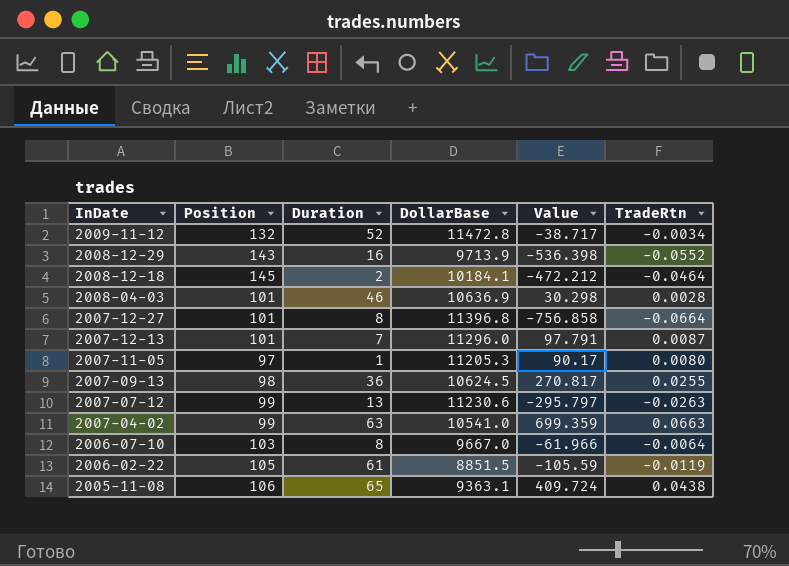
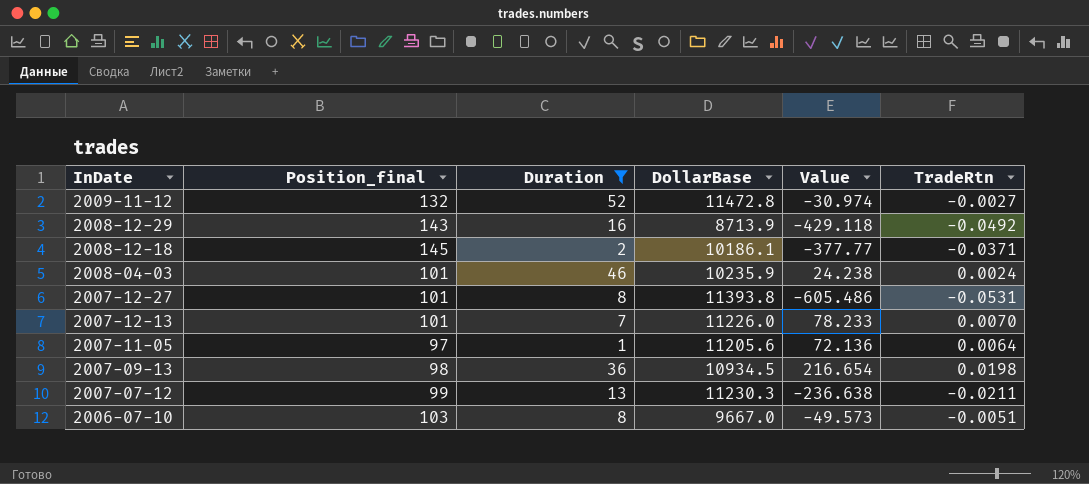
filter: none -> Duration <= 52
column name: Position -> Position_final
2009-11-12 | Value: -38.717 -> -30.974
2009-11-12 | TradeRtn: -0.0034 -> -0.0027
2008-12-29 | DollarBase: 9713.9 -> 8713.9
2008-12-29 | Value: -536.398 -> -429.118
2008-12-29 | TradeRtn: -0.0552 -> -0.0492
2008-12-18 | DollarBase: 10184.1 -> 10186.1
2008-12-18 | Value: -472.212 -> -377.77
2008-12-18 | TradeRtn: -0.0464 -> -0.0371
2008-04-03 | DollarBase: 10636.9 -> 10235.9
2008-04-03 | Value: 30.298 -> 24.238
2008-04-03 | TradeRtn: 0.0028 -> 0.0024
2007-12-27 | DollarBase: 11396.8 -> 11393.8
2007-12-27 | Value: -756.858 -> -605.486
2007-12-27 | TradeRtn: -0.0664 -> -0.0531
2007-12-13 | DollarBase: 11296.0 -> 11226.0
2007-12-13 | Value: 97.791 -> 78.233
2007-12-13 | TradeRtn: 0.0087 -> 0.0070
2007-11-05 | DollarBase: 11205.3 -> 11205.6
2007-11-05 | Value: 90.17 -> 72.136
2007-11-05 | TradeRtn: 0.0080 -> 0.0064
2007-09-13 | DollarBase: 10624.5 -> 10934.5
2007-09-13 | Value: 270.817 -> 216.654
2007-09-13 | TradeRtn: 0.0255 -> 0.0198
2007-07-12 | DollarBase: 11230.6 -> 11230.3
2007-07-12 | Value: -295.797 -> -236.638
2007-07-12 | TradeRtn: -0.0263 -> -0.0211
2006-07-10 | Value: -61.966 -> -49.573
2006-07-10 | TradeRtn: -0.0064 -> -0.0051

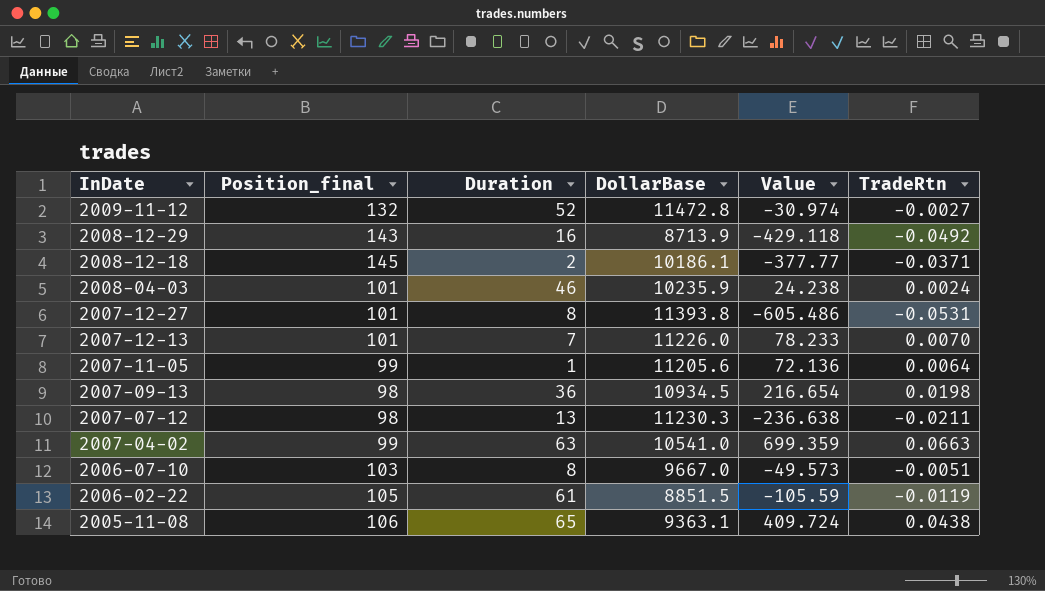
filter: Duration <= 52 -> none
2007-11-05 | Position_final: 97 -> 99
2007-07-12 | Position_final: 99 -> 98

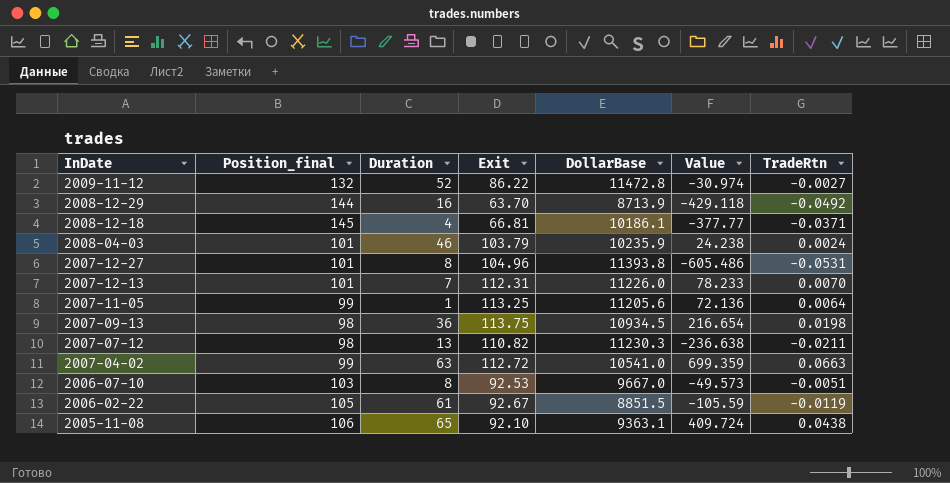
column Exit | position: none -> 4
2008-12-29 | Position_final: 143 -> 144
2008-12-18 | Duration: 2 -> 4

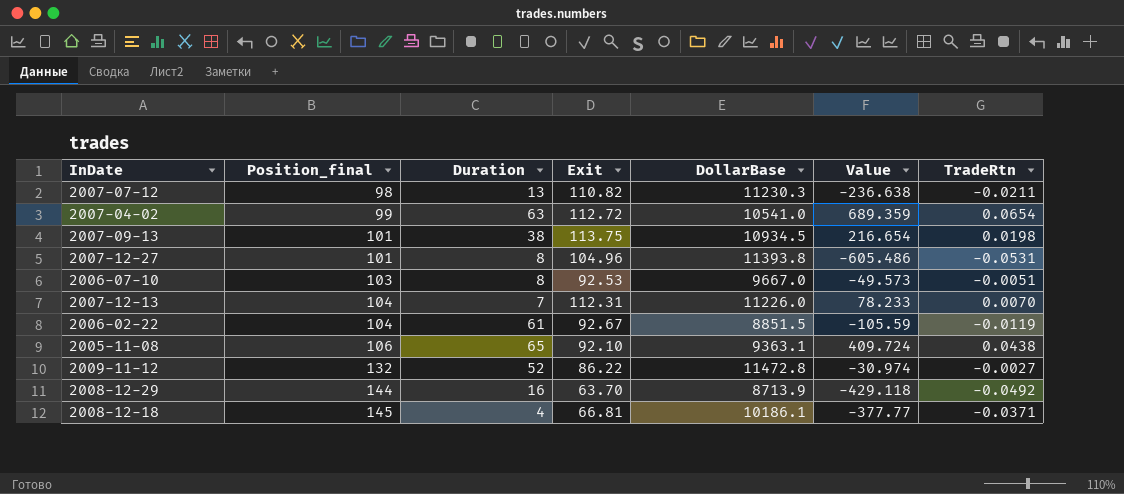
row order: InDate descending -> Position_final ascending
row 2008-04-03: 101 | 46 | 103.79 | 10235.9 | 24.238 | 0.0024 -> none
row 2007-11-05: 99 | 1 | 113.25 | 11205.6 | 72.136 | 0.0064 -> none
2007-04-02 | Value: 699.359 -> 689.359
2007-04-02 | TradeRtn: 0.0663 -> 0.0654
2007-09-13 | Position_final: 98 -> 101
2007-09-13 | Duration: 36 -> 38
2007-12-13 | Position_final: 101 -> 104
2006-02-22 | Position_final: 105 -> 104

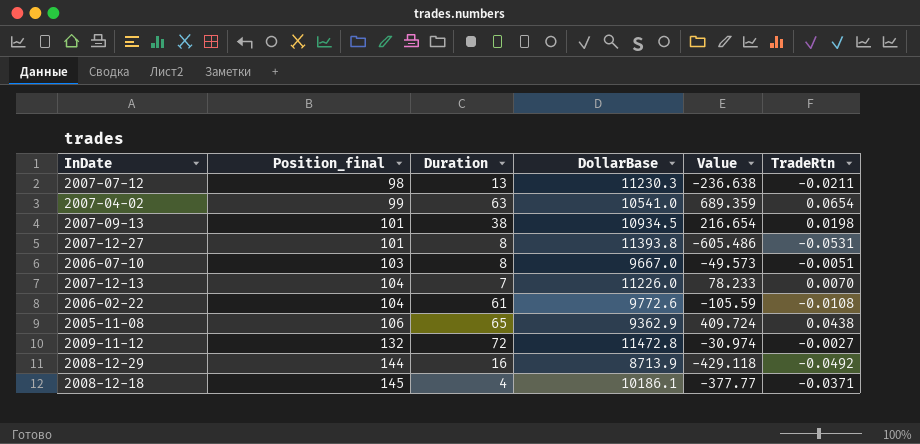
column Exit | position: 4 -> none
2006-02-22 | DollarBase: 8851.5 -> 9772.6
2006-02-22 | TradeRtn: -0.0119 -> -0.0108
2005-11-08 | DollarBase: 9363.1 -> 9362.9
2009-11-12 | Duration: 52 -> 72

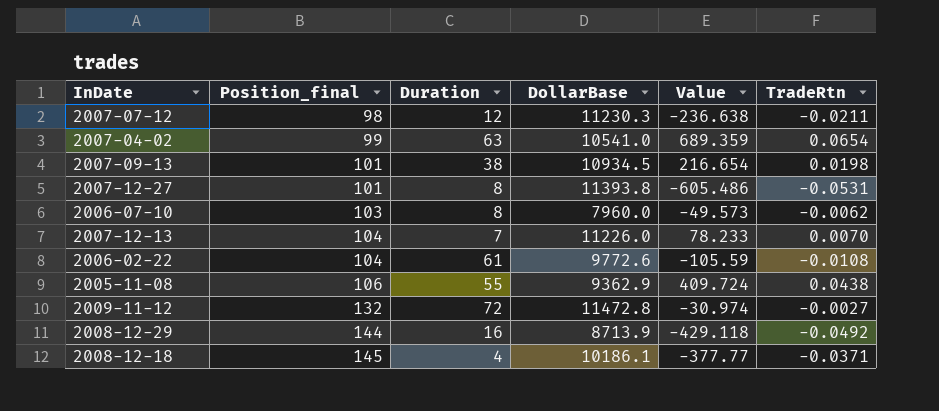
2007-07-12 | Duration: 13 -> 12
2006-07-10 | DollarBase: 9667.0 -> 7960.0
2006-07-10 | TradeRtn: -0.0051 -> -0.0062
2005-11-08 | Duration: 65 -> 55

